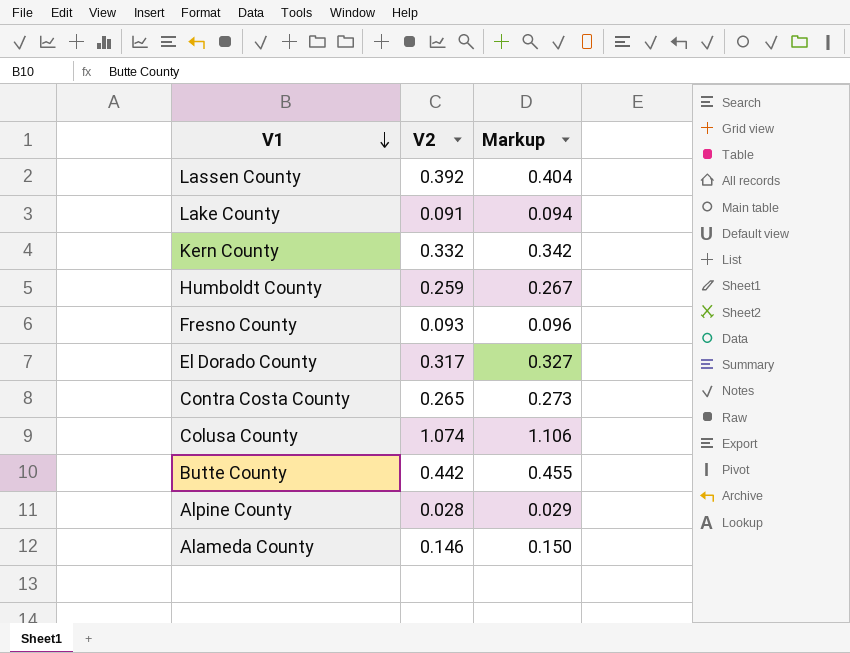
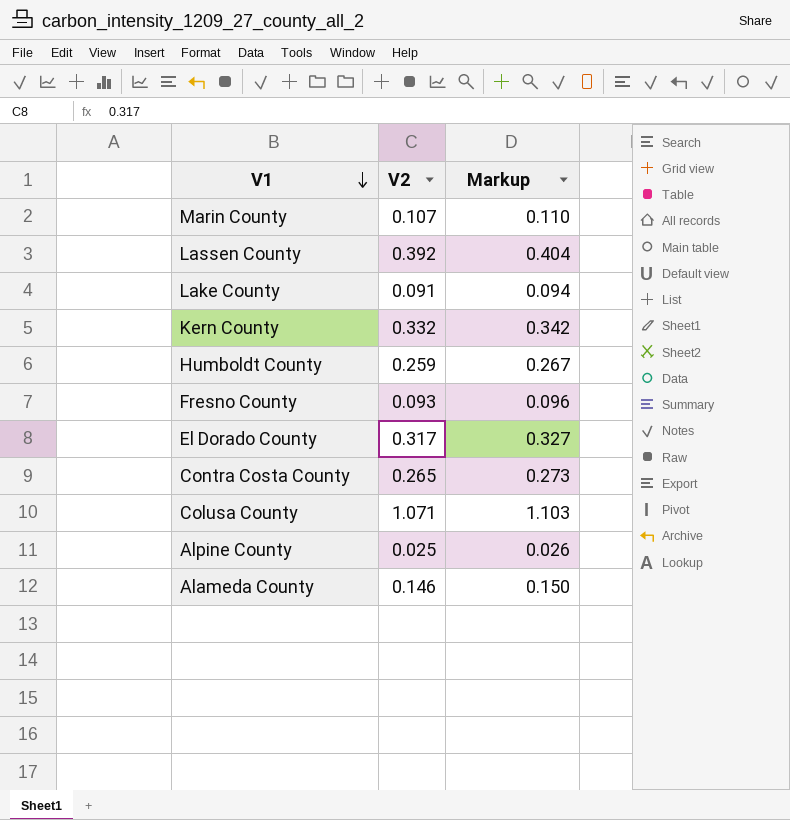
row Butte County: 0.442 | 0.455 -> none
row Marin County: none -> 0.107 | 0.110
Colusa County | V2: 1.074 -> 1.071
Colusa County | Markup: 1.106 -> 1.103
Alpine County | V2: 0.028 -> 0.025
Alpine County | Markup: 0.029 -> 0.026

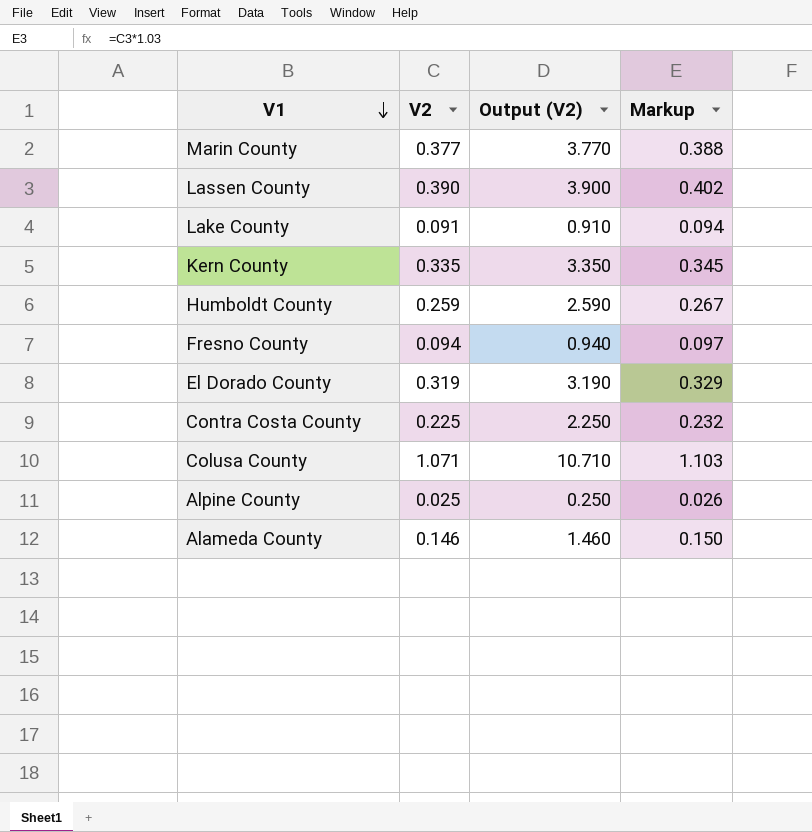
column Output (V2) | formula: none -> [V2] * 10
Marin County | V2: 0.107 -> 0.377
Marin County | Markup: 0.110 -> 0.388
Lassen County | V2: 0.392 -> 0.390
Lassen County | Markup: 0.404 -> 0.402
Kern County | V2: 0.332 -> 0.335
Kern County | Markup: 0.342 -> 0.345
Fresno County | V2: 0.093 -> 0.094
Fresno County | Markup: 0.096 -> 0.097
El Dorado County | V2: 0.317 -> 0.319
El Dorado County | Markup: 0.327 -> 0.329
Contra Costa County | V2: 0.265 -> 0.225
Contra Costa County | Markup: 0.273 -> 0.232

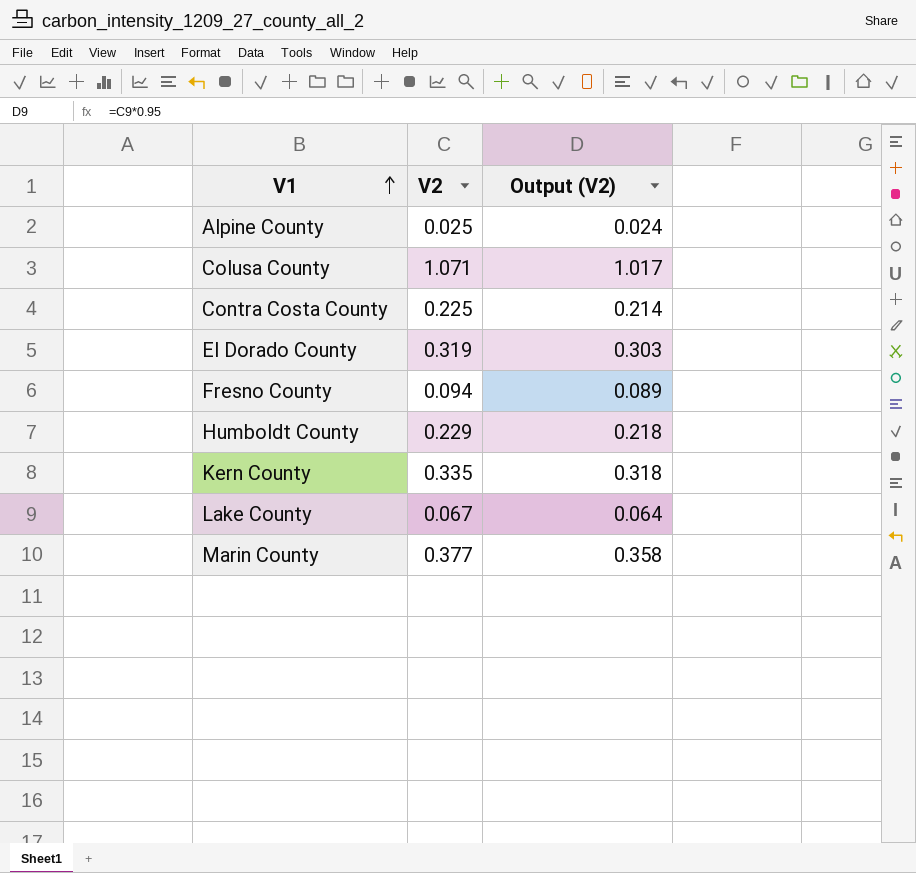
row order: V1 descending -> V1 ascending
column Markup | formula: [V2] * 1.03 -> none
column Output (V2) | formula: [V2] * 10 -> [V2] * 0.95
row Lassen County: 0.390 | 3.900 | 0.402 -> none
row Alameda County: 0.146 | 1.460 | 0.150 -> none
Humboldt County | V2: 0.259 -> 0.229
Lake County | V2: 0.091 -> 0.067

